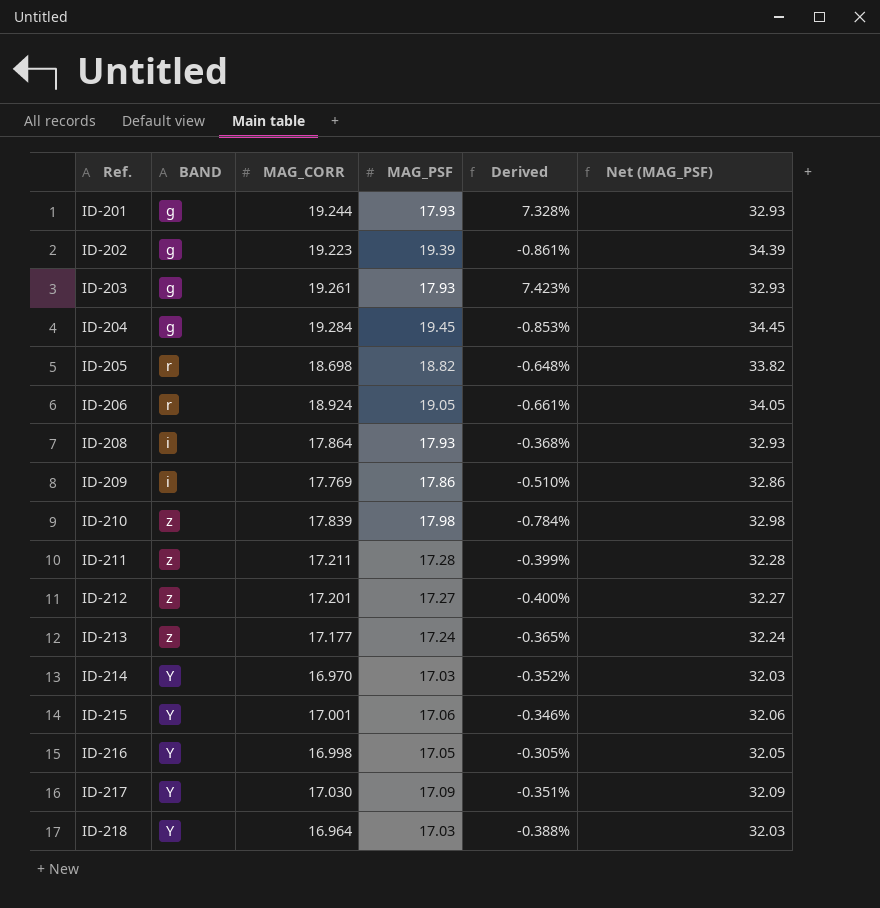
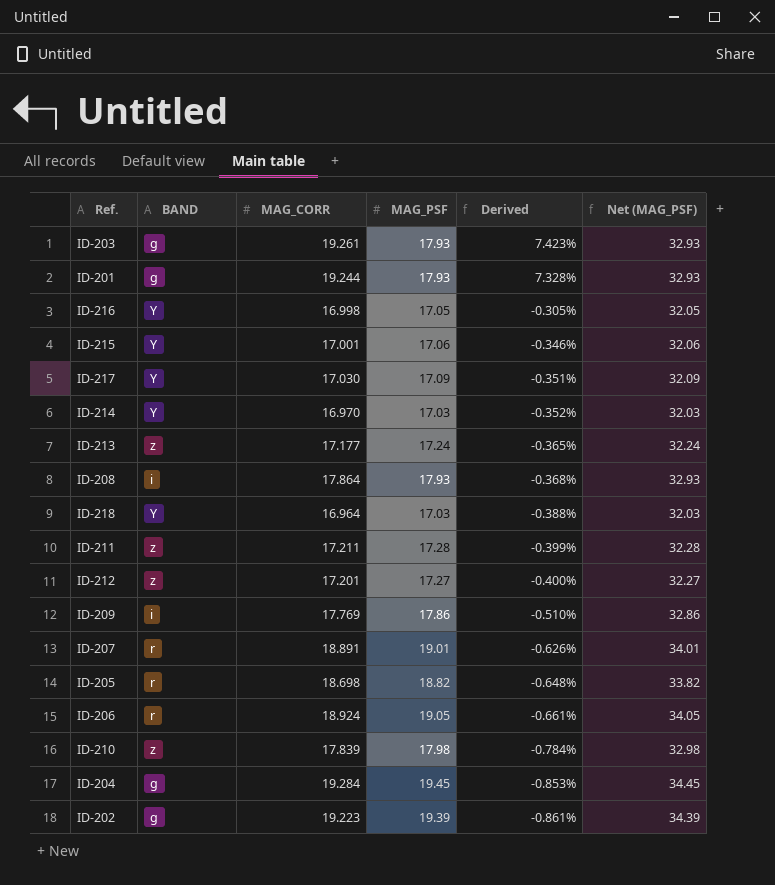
row order: Ref. ascending -> Derived descending
row ID-207: none -> r | 18.891 | 19.01 | -0.626% | 34.01

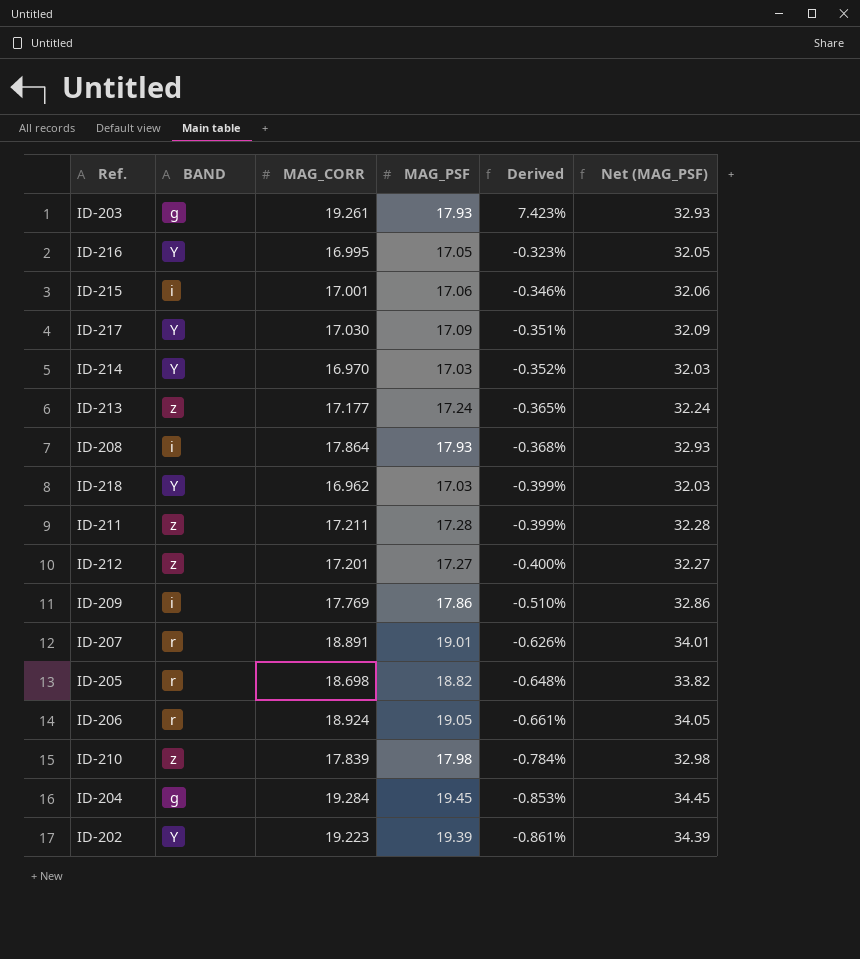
row ID-201: g | 19.244 | 17.93 | 7.328% | 32.93 -> none
ID-216 | MAG_CORR: 16.998 -> 16.995
ID-216 | Derived: -0.305% -> -0.323%
ID-215 | BAND: Y -> i
ID-218 | MAG_CORR: 16.964 -> 16.962
ID-218 | Derived: -0.388% -> -0.399%
ID-202 | BAND: g -> Y

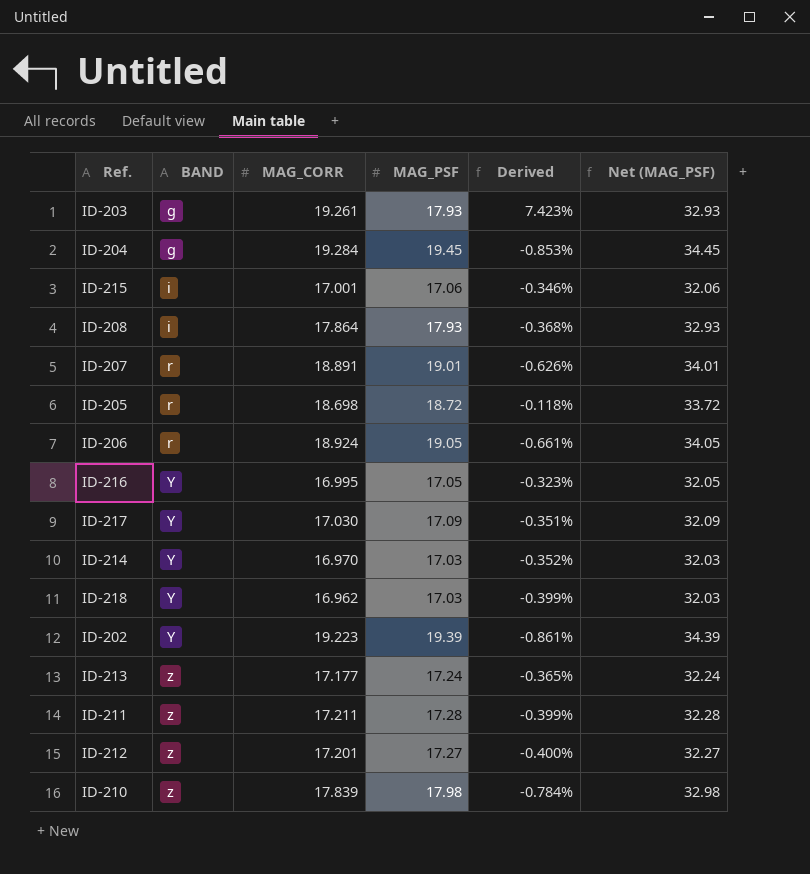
row order: Derived descending -> BAND ascending
row ID-209: i | 17.769 | 17.86 | -0.510% | 32.86 -> none
ID-205 | MAG_PSF: 18.82 -> 18.72
ID-205 | Derived: -0.648% -> -0.118%
ID-205 | Net (MAG_PSF): 33.82 -> 33.72

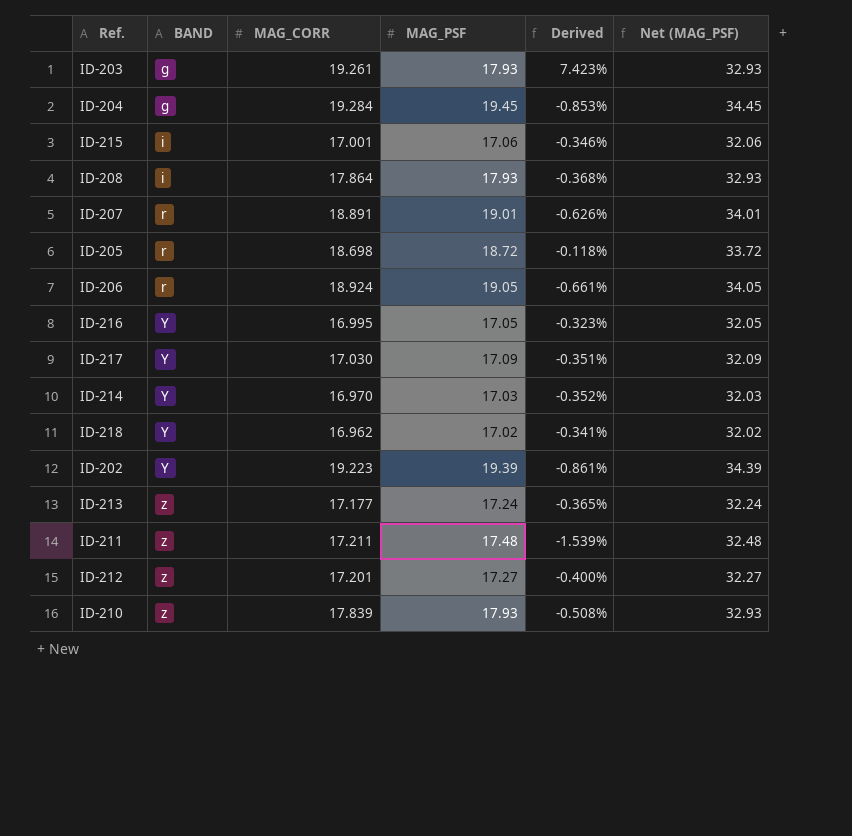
ID-218 | MAG_PSF: 17.03 -> 17.02
ID-218 | Derived: -0.399% -> -0.341%
ID-218 | Net (MAG_PSF): 32.03 -> 32.02
ID-211 | MAG_PSF: 17.28 -> 17.48
ID-211 | Derived: -0.399% -> -1.539%
ID-211 | Net (MAG_PSF): 32.28 -> 32.48
ID-210 | MAG_PSF: 17.98 -> 17.93
ID-210 | Derived: -0.784% -> -0.508%
ID-210 | Net (MAG_PSF): 32.98 -> 32.93

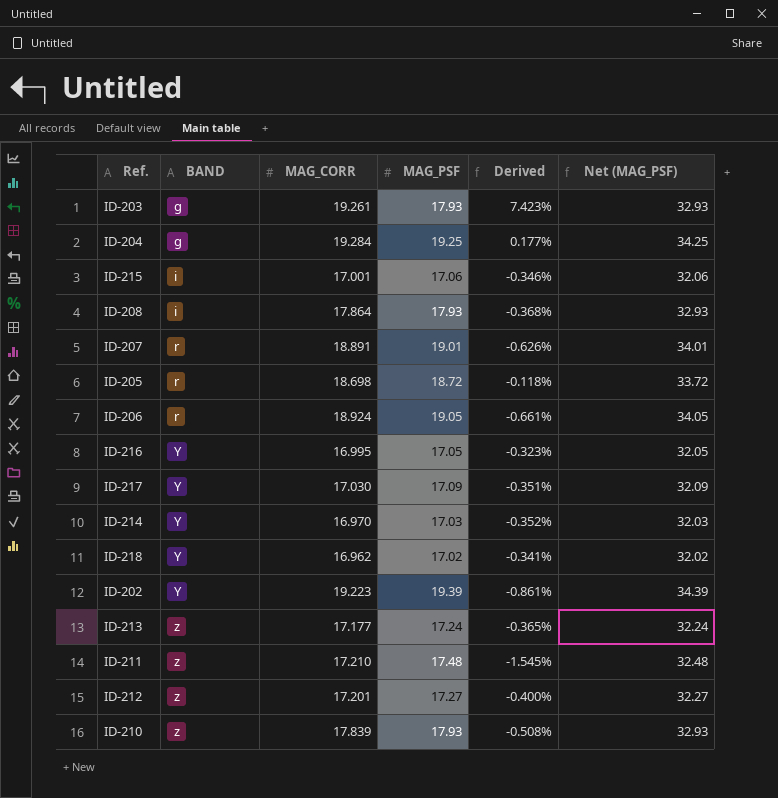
ID-204 | MAG_PSF: 19.45 -> 19.25
ID-204 | Derived: -0.853% -> 0.177%
ID-204 | Net (MAG_PSF): 34.45 -> 34.25
ID-211 | MAG_CORR: 17.211 -> 17.210
ID-211 | Derived: -1.539% -> -1.545%

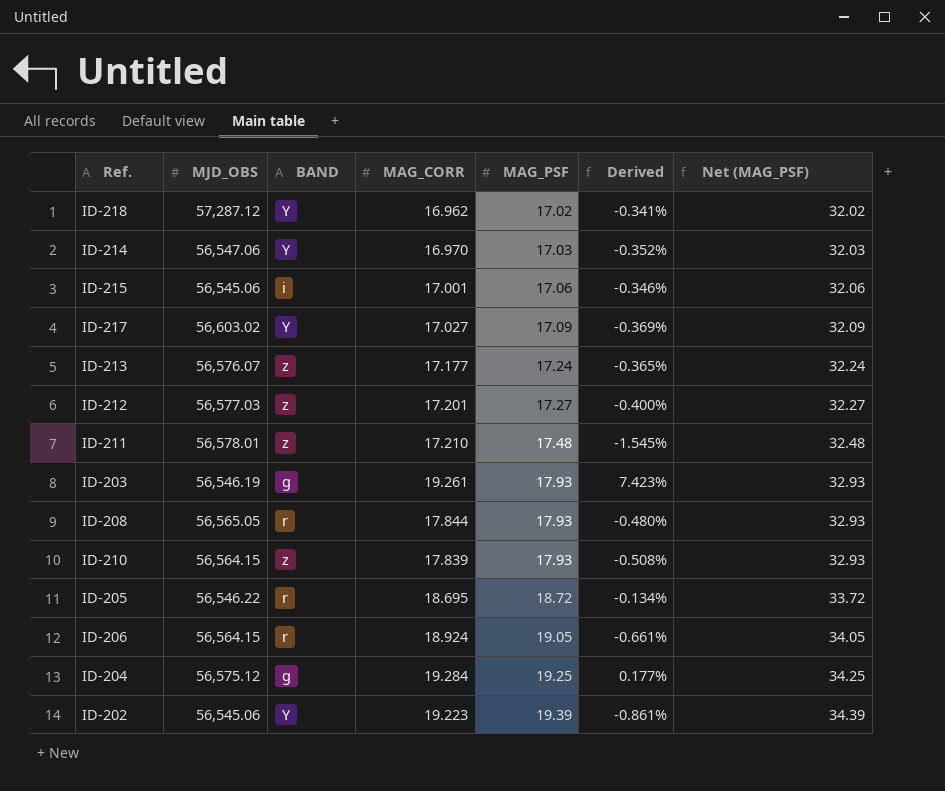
row order: BAND ascending -> MAG_PSF ascending
column MJD_OBS | position: none -> 2
row ID-207: r | 18.891 | 19.01 | -0.626% | 34.01 -> none
row ID-216: Y | 16.995 | 17.05 | -0.323% | 32.05 -> none
ID-217 | MAG_CORR: 17.030 -> 17.027
ID-217 | Derived: -0.351% -> -0.369%
ID-208 | BAND: i -> r
ID-208 | MAG_CORR: 17.864 -> 17.844
ID-208 | Derived: -0.368% -> -0.480%
ID-205 | MAG_CORR: 18.698 -> 18.695
ID-205 | Derived: -0.118% -> -0.134%

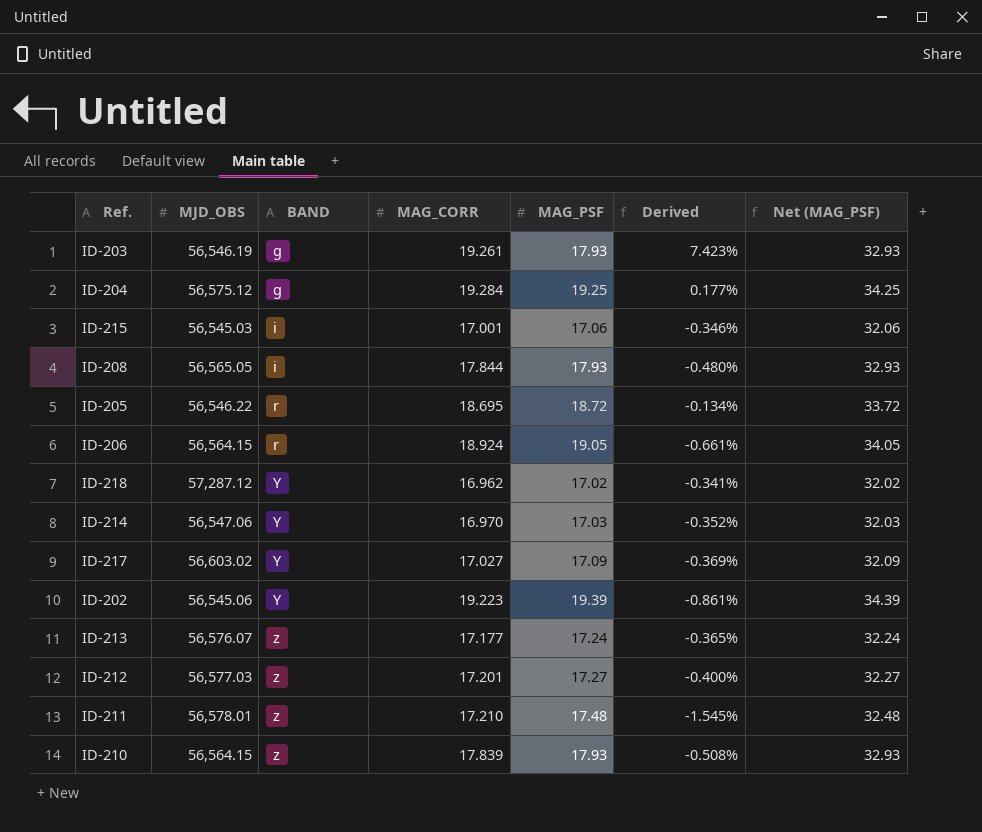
row order: MAG_PSF ascending -> BAND ascending
ID-215 | MJD_OBS: 56,545.06 -> 56,545.03
ID-208 | BAND: r -> i

